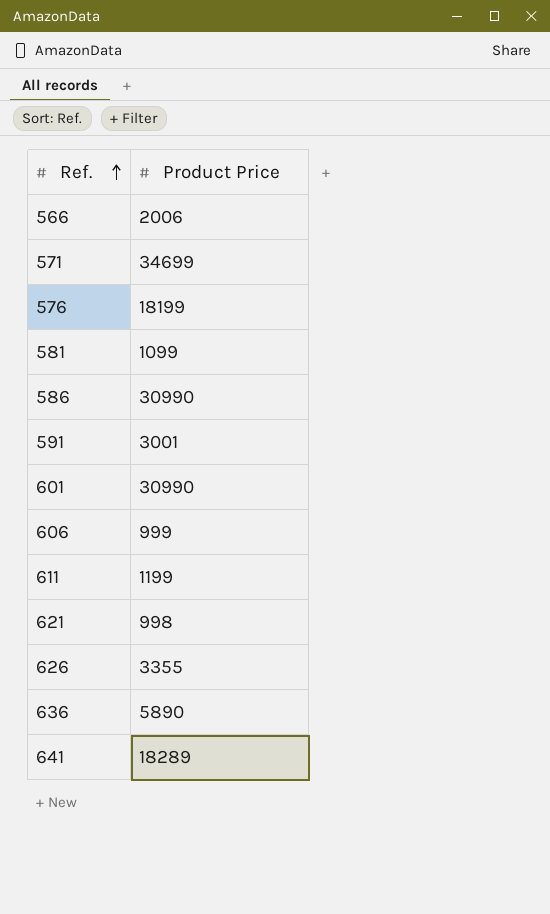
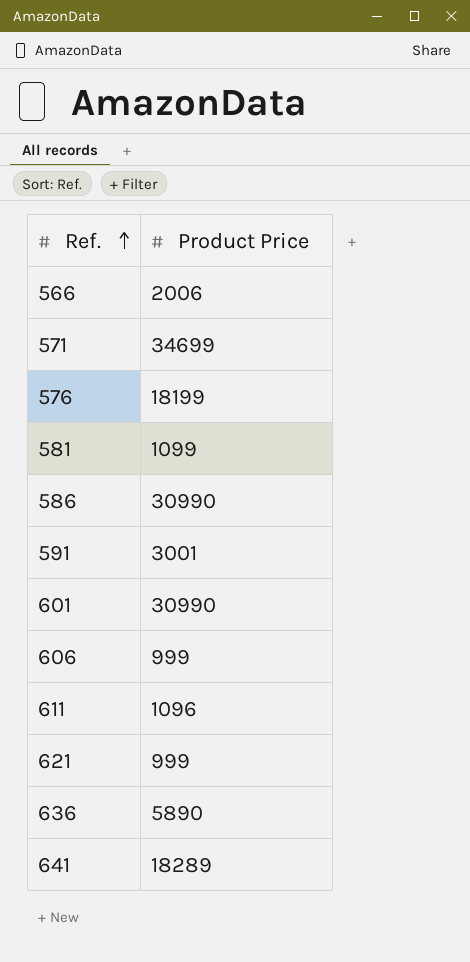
row 626: 3355 -> none
611 | Product Price: 1199 -> 1096
621 | Product Price: 998 -> 999

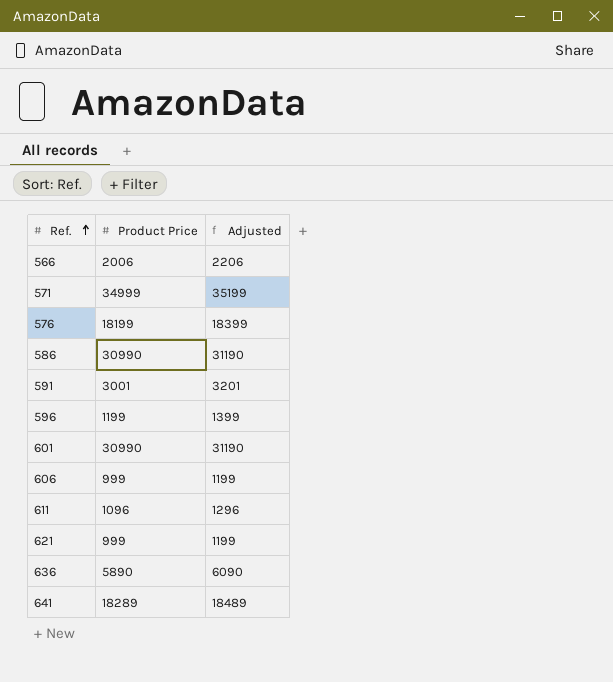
column Adjusted | formula: none -> [Product Price] + 200
row 581: 1099 -> none
571 | Product Price: 34699 -> 34999
row 596: none -> 1199 | 1399

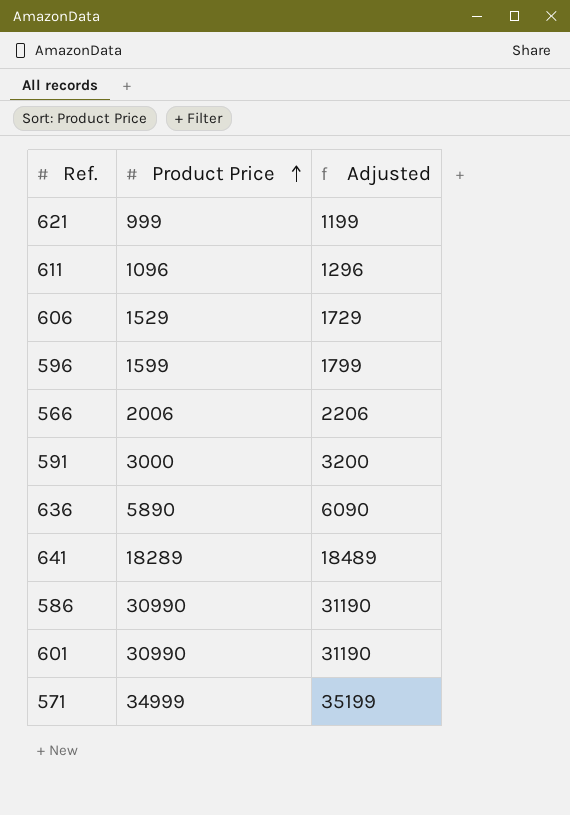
row order: Ref. ascending -> Product Price ascending
row 576: 18199 | 18399 -> none
606 | Product Price: 999 -> 1529
606 | Adjusted: 1199 -> 1729
596 | Product Price: 1199 -> 1599
596 | Adjusted: 1399 -> 1799
591 | Product Price: 3001 -> 3000
591 | Adjusted: 3201 -> 3200

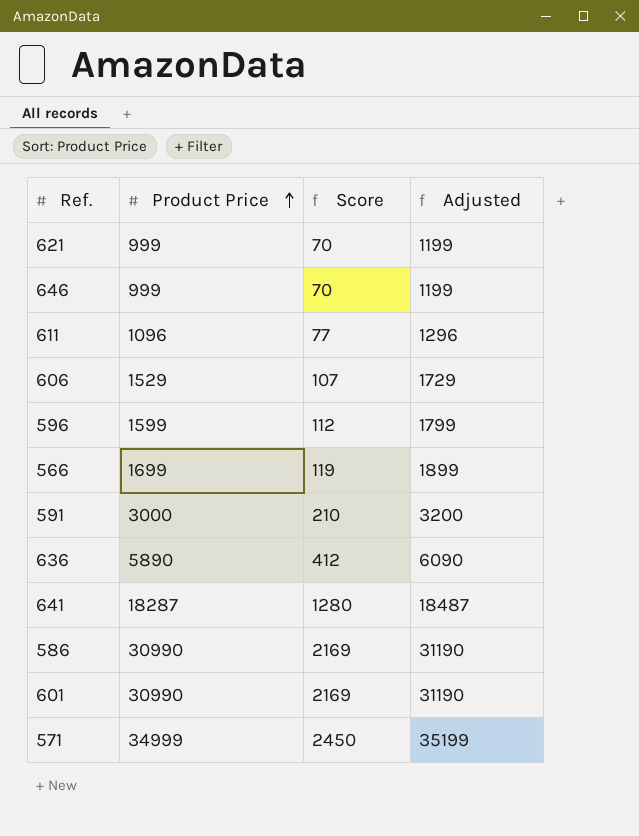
column Score | formula: none -> [Product Price] * 0.07
row 646: none -> 999 | 70 | 1199
566 | Product Price: 2006 -> 1699
566 | Adjusted: 2206 -> 1899
641 | Product Price: 18289 -> 18287
641 | Adjusted: 18489 -> 18487

